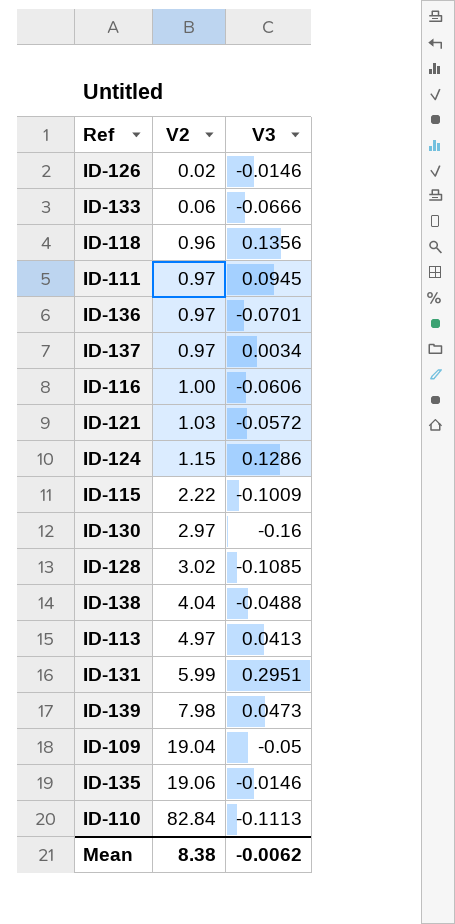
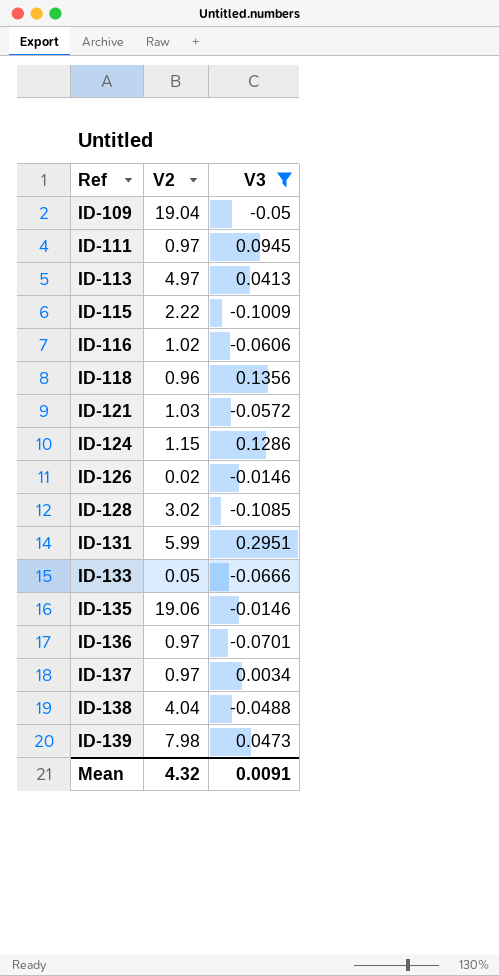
filter: none -> V3 >= -0.1085
row order: V2 ascending -> Ref ascending
ID-116 | V2: 1.00 -> 1.02
ID-133 | V2: 0.06 -> 0.05
Mean | V2: 8.38 -> 4.32
Mean | V3: -0.0062 -> 0.0091

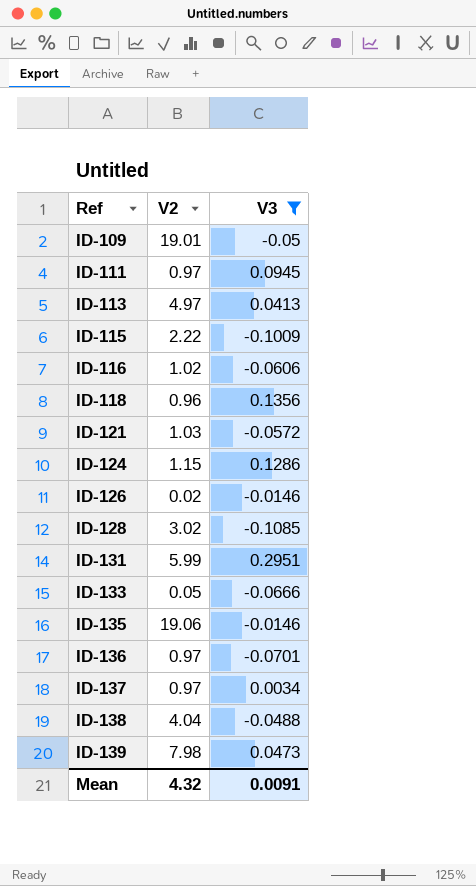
ID-109 | V2: 19.04 -> 19.01

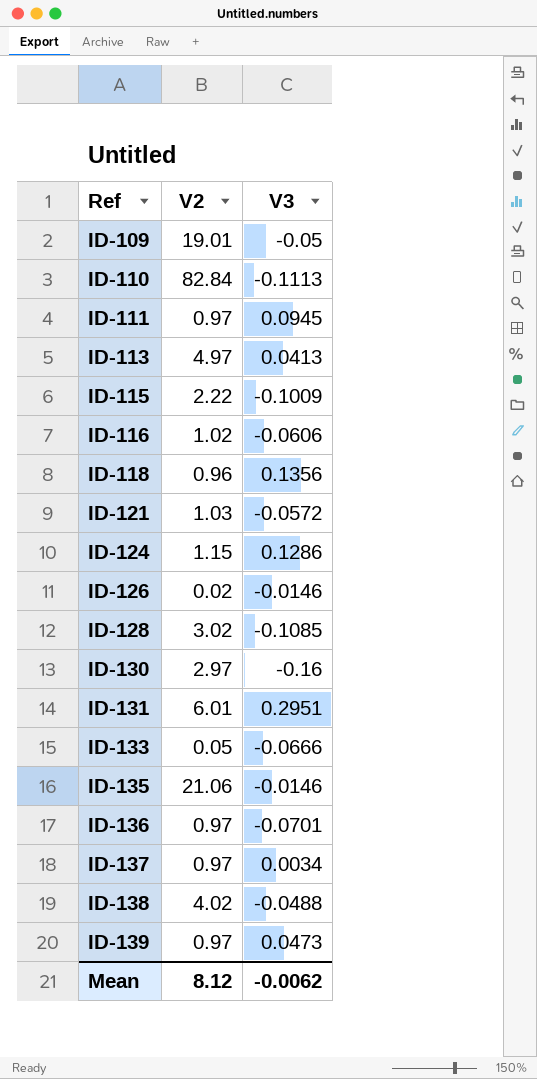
filter: V3 >= -0.1085 -> none
ID-131 | V2: 5.99 -> 6.01
ID-135 | V2: 19.06 -> 21.06
ID-138 | V2: 4.04 -> 4.02
ID-139 | V2: 7.98 -> 0.97
Mean | V2: 4.32 -> 8.12
Mean | V3: 0.0091 -> -0.0062

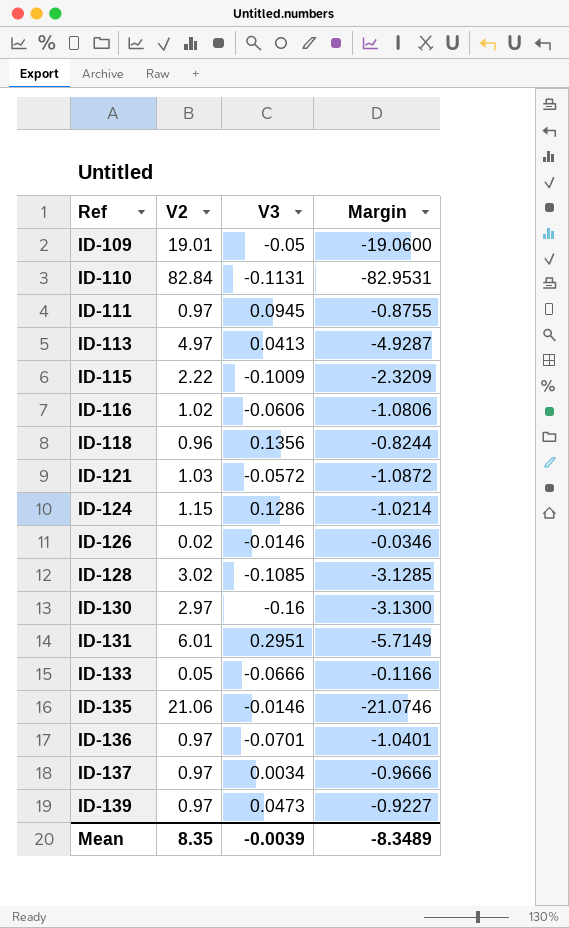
column Margin | formula: none -> [V3] - [V2]
row ID-138: 4.02 | -0.0488 -> none
ID-110 | V3: -0.1113 -> -0.1131
Mean | V2: 8.12 -> 8.35
Mean | V3: -0.0062 -> -0.0039

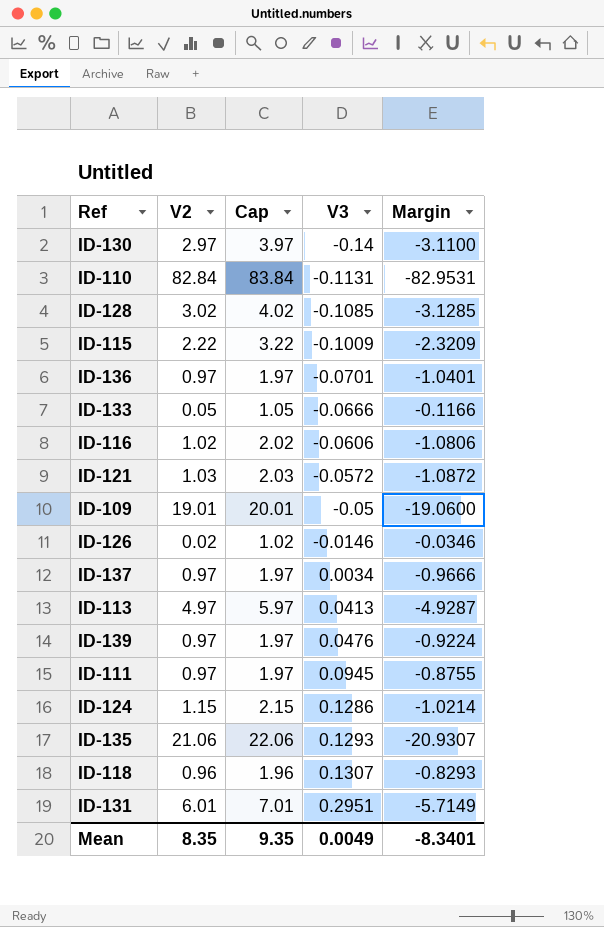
row order: Ref ascending -> V3 ascending
column Cap | formula: none -> [V2] + 1
ID-130 | V3: -0.16 -> -0.14
ID-130 | Margin: -3.1300 -> -3.1100
ID-139 | V3: 0.0473 -> 0.0476
ID-139 | Margin: -0.9227 -> -0.9224
ID-135 | V3: -0.0146 -> 0.1293
ID-135 | Margin: -21.0746 -> -20.9307
ID-118 | V3: 0.1356 -> 0.1307
ID-118 | Margin: -0.8244 -> -0.8293
Mean | V3: -0.0039 -> 0.0049
Mean | Margin: -8.3489 -> -8.3401

